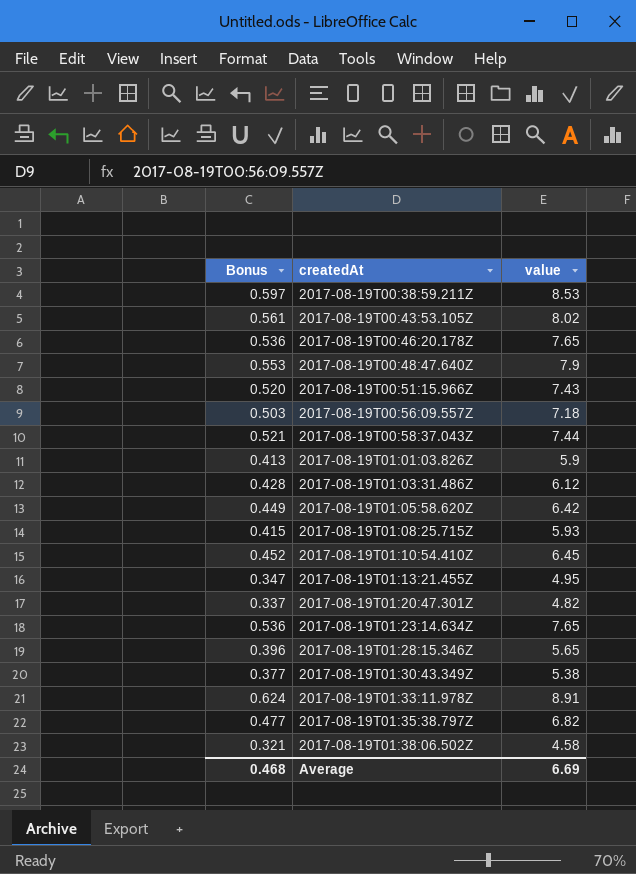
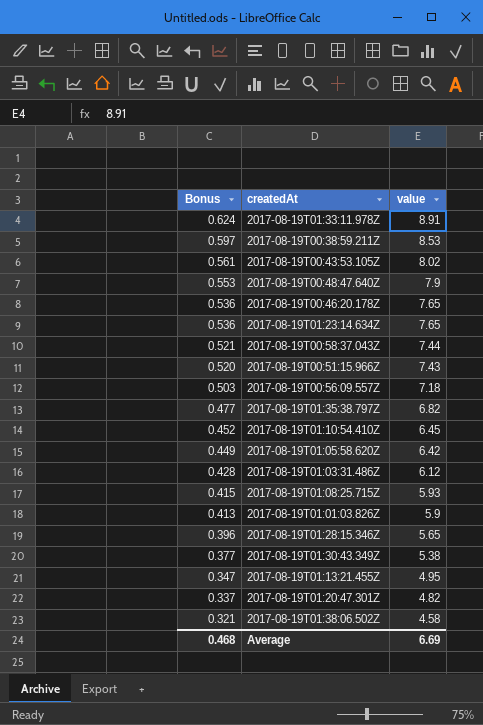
row order: createdAt ascending -> Bonus descending

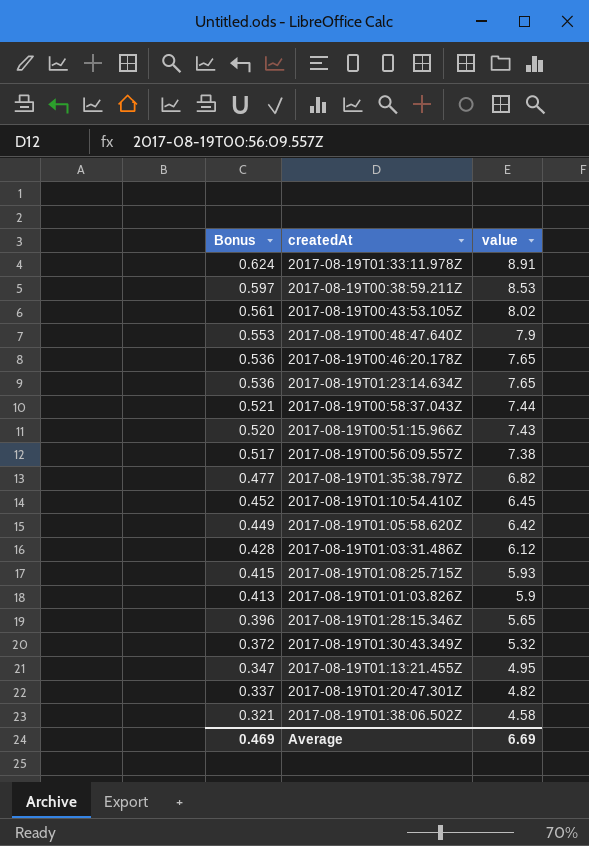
2017-08-19T00:56:09.557Z | Bonus: 0.503 -> 0.517
2017-08-19T00:56:09.557Z | value: 7.18 -> 7.38
2017-08-19T01:30:43.349Z | Bonus: 0.377 -> 0.372
2017-08-19T01:30:43.349Z | value: 5.38 -> 5.32
Average | Bonus: 0.468 -> 0.469

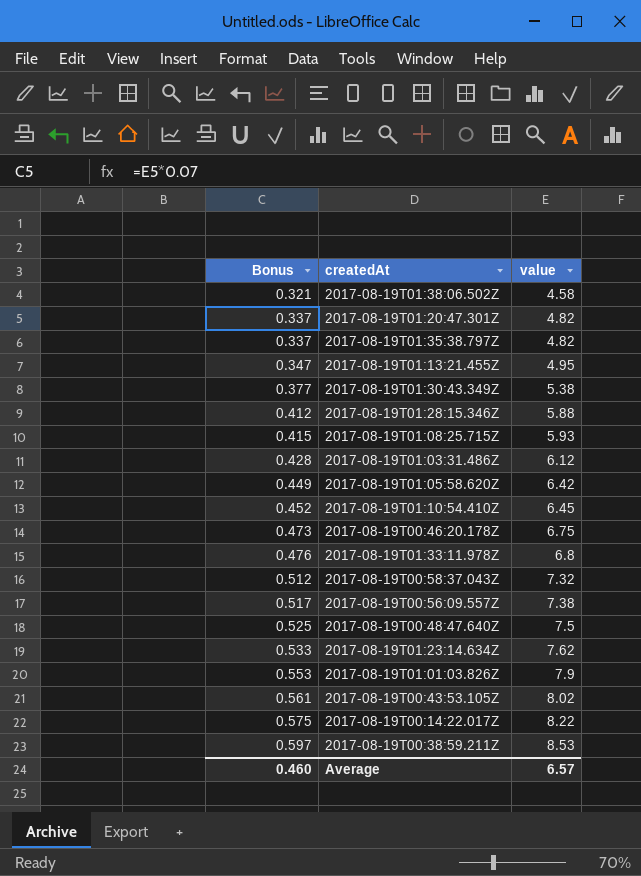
row order: Bonus descending -> Bonus ascending
row 2017-08-19T00:51:15.966Z: 0.520 | 7.43 -> none
2017-08-19T01:35:38.797Z | Bonus: 0.477 -> 0.337
2017-08-19T01:35:38.797Z | value: 6.82 -> 4.82
2017-08-19T01:30:43.349Z | Bonus: 0.372 -> 0.377
2017-08-19T01:30:43.349Z | value: 5.32 -> 5.38
2017-08-19T01:28:15.346Z | Bonus: 0.396 -> 0.412
2017-08-19T01:28:15.346Z | value: 5.65 -> 5.88
2017-08-19T00:46:20.178Z | Bonus: 0.536 -> 0.473
2017-08-19T00:46:20.178Z | value: 7.65 -> 6.75
2017-08-19T01:33:11.978Z | Bonus: 0.624 -> 0.476
2017-08-19T01:33:11.978Z | value: 8.91 -> 6.8
2017-08-19T00:58:37.043Z | Bonus: 0.521 -> 0.512
2017-08-19T00:58:37.043Z | value: 7.44 -> 7.32
2017-08-19T00:48:47.640Z | Bonus: 0.553 -> 0.525
2017-08-19T00:48:47.640Z | value: 7.9 -> 7.5
2017-08-19T01:23:14.634Z | Bonus: 0.536 -> 0.533
2017-08-19T01:23:14.634Z | value: 7.65 -> 7.62
2017-08-19T01:01:03.826Z | Bonus: 0.413 -> 0.553
2017-08-19T01:01:03.826Z | value: 5.9 -> 7.9
row 2017-08-19T00:14:22.017Z: none -> 0.575 | 8.22
Average | Bonus: 0.469 -> 0.460
Average | value: 6.69 -> 6.57

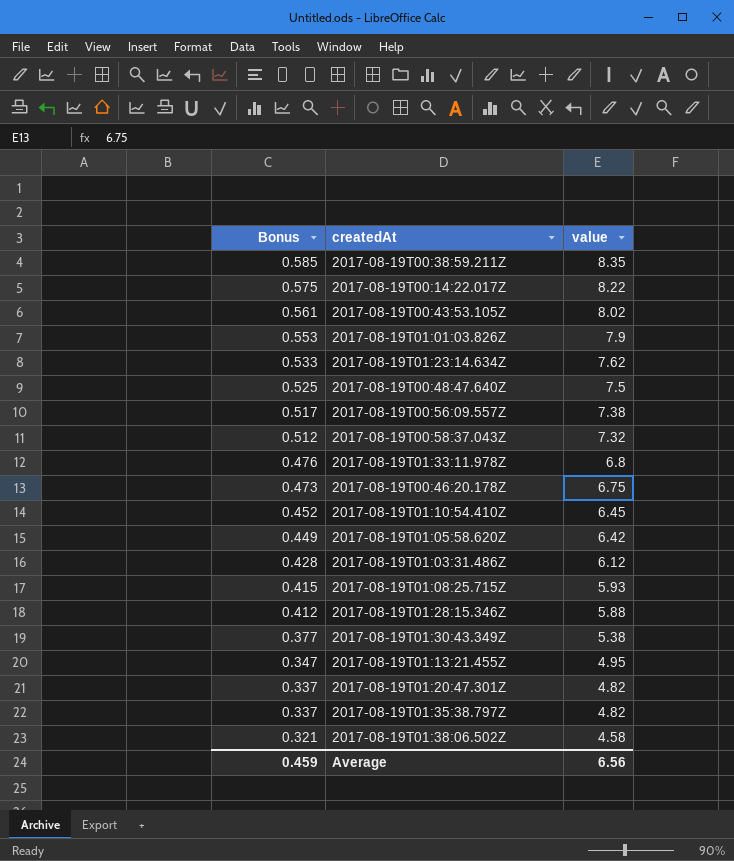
row order: Bonus ascending -> Bonus descending
2017-08-19T00:38:59.211Z | Bonus: 0.597 -> 0.585
2017-08-19T00:38:59.211Z | value: 8.53 -> 8.35
Average | Bonus: 0.460 -> 0.459
Average | value: 6.57 -> 6.56

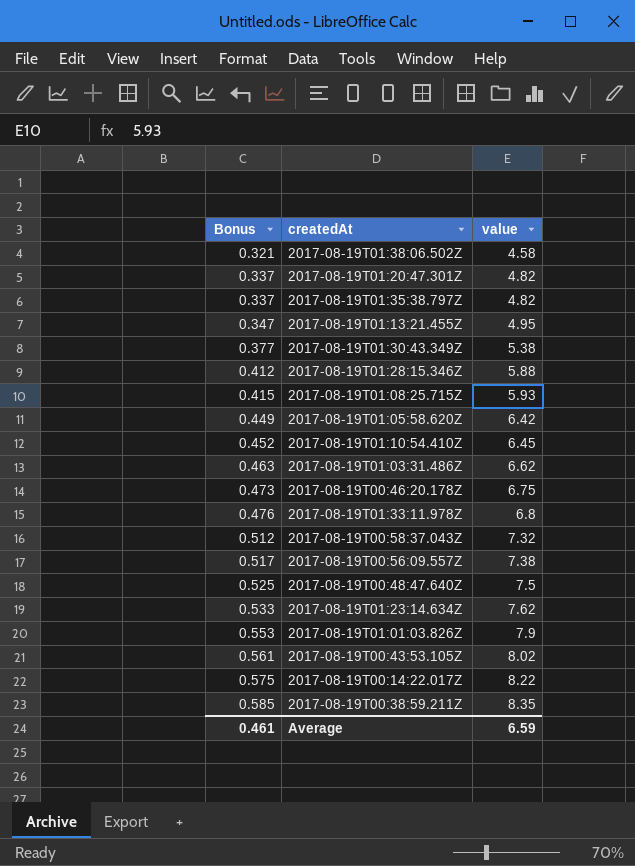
row order: Bonus descending -> Bonus ascending
2017-08-19T01:03:31.486Z | Bonus: 0.428 -> 0.463
2017-08-19T01:03:31.486Z | value: 6.12 -> 6.62
Average | Bonus: 0.459 -> 0.461
Average | value: 6.56 -> 6.59

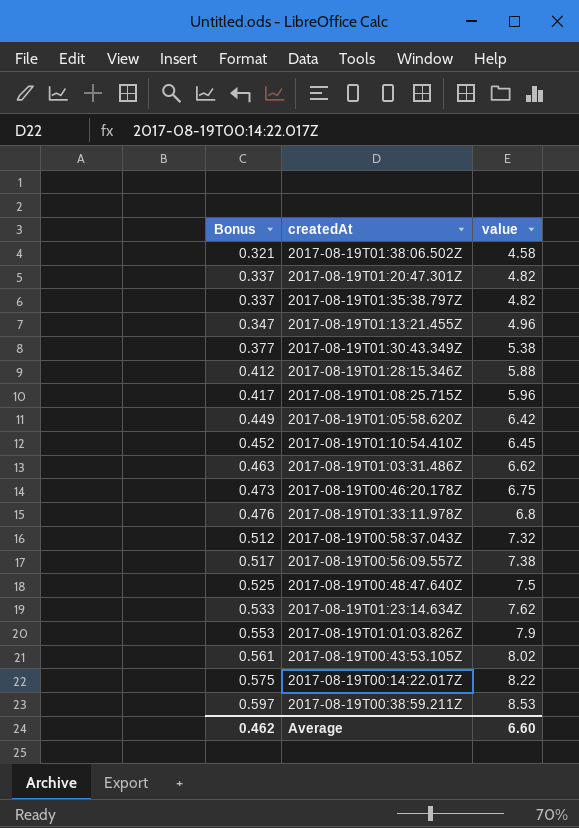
2017-08-19T01:13:21.455Z | value: 4.95 -> 4.96
2017-08-19T01:08:25.715Z | Bonus: 0.415 -> 0.417
2017-08-19T01:08:25.715Z | value: 5.93 -> 5.96
2017-08-19T00:38:59.211Z | Bonus: 0.585 -> 0.597
2017-08-19T00:38:59.211Z | value: 8.35 -> 8.53
Average | Bonus: 0.461 -> 0.462
Average | value: 6.59 -> 6.60

